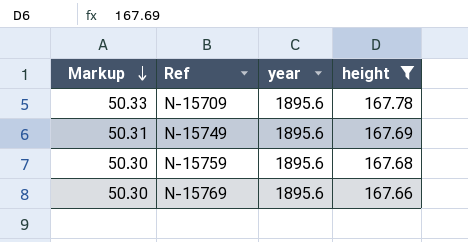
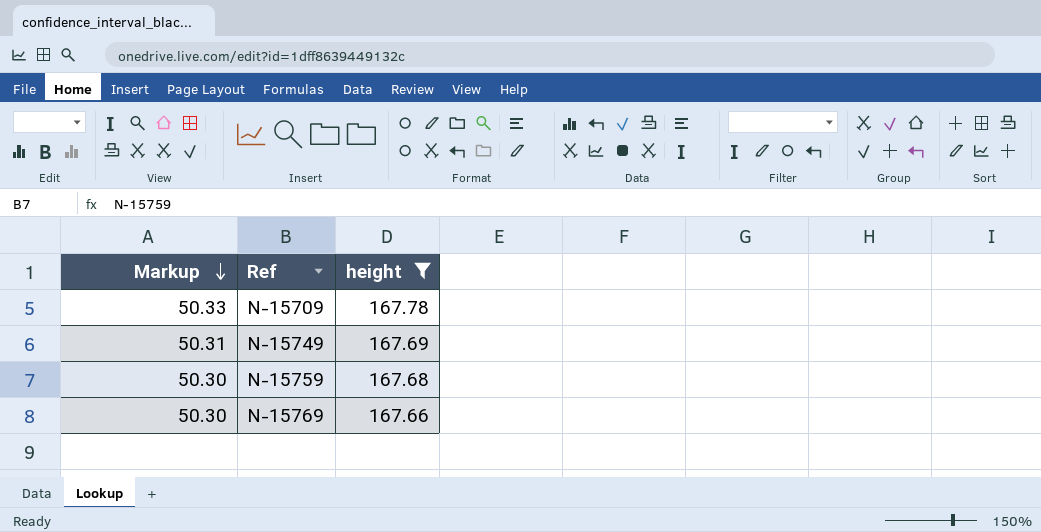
column year | position: 3 -> none

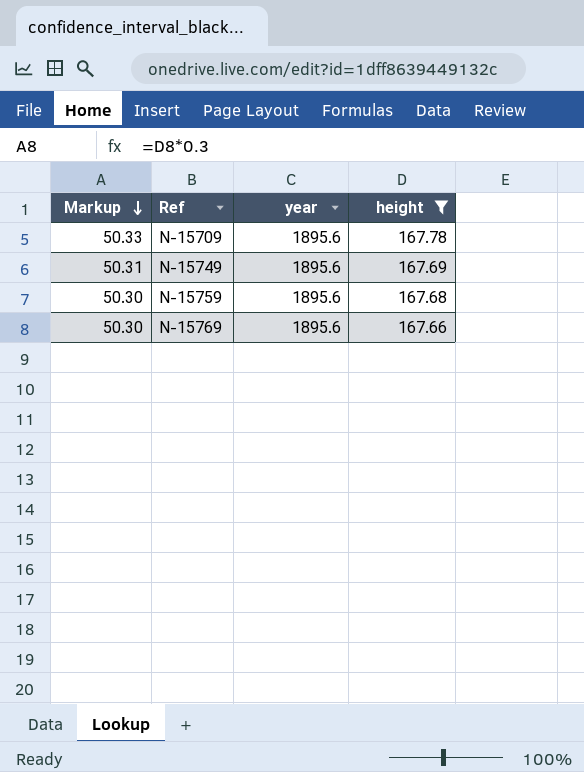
column year | position: none -> 3

